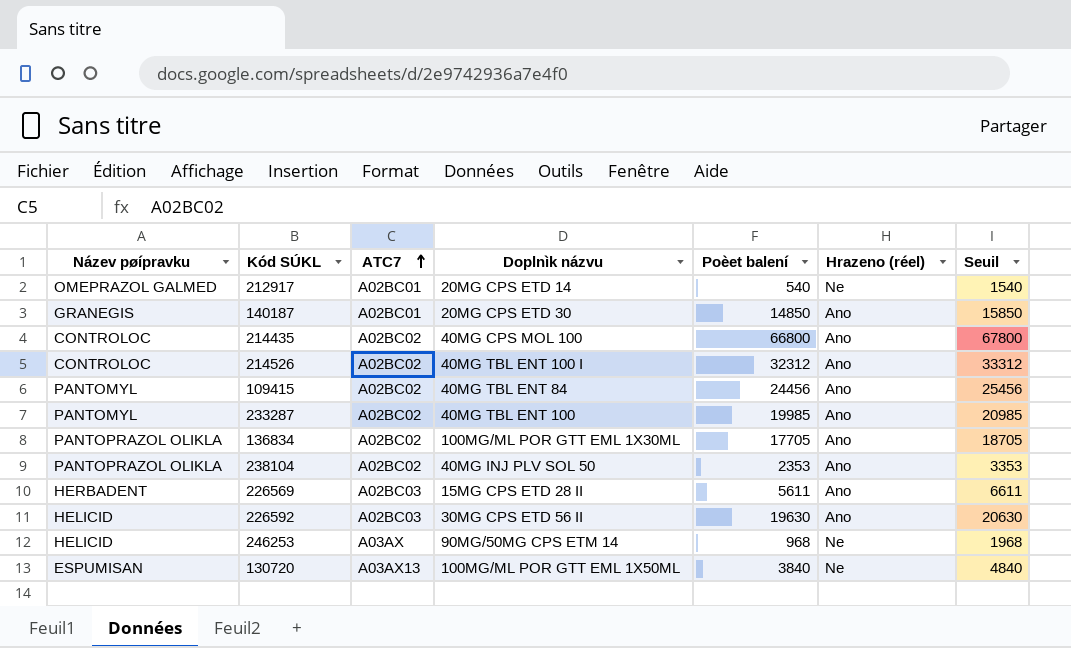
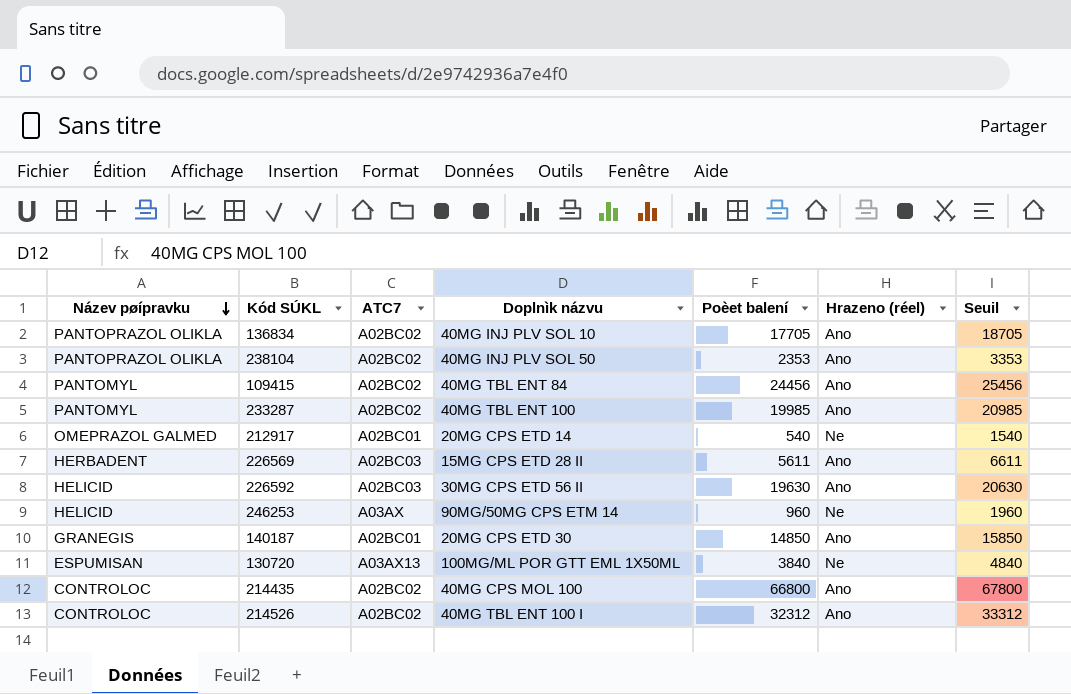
row order: ATC7 ascending -> Název pøípravku descending
136834 | Doplnìk názvu: 100MG/ML POR GTT EML 1X30ML -> 40MG INJ PLV SOL 10
246253 | Poèet balení: 968 -> 960
246253 | Seuil: 1968 -> 1960

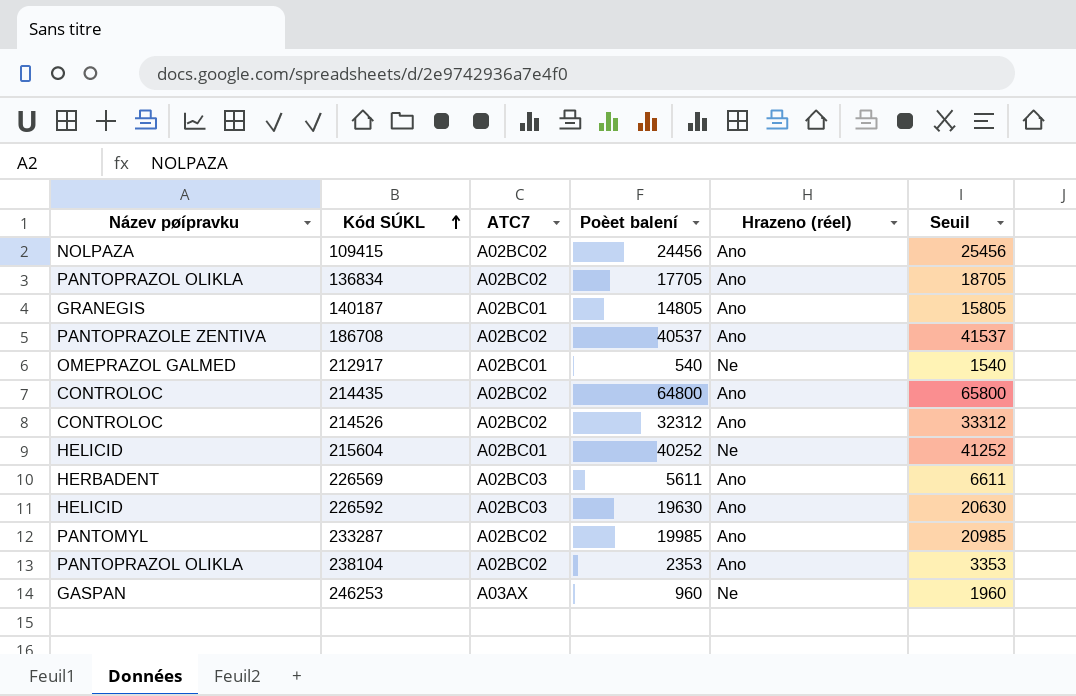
row order: Název pøípravku descending -> Kód SÚKL ascending
column Doplnìk názvu | position: 4 -> none
row 130720: ESPUMISAN | A03AX13 | 100MG/ML POR GTT EML 1X50ML | 3840 | Ne | 4840 -> none
109415 | Název pøípravku: PANTOMYL -> NOLPAZA
140187 | Poèet balení: 14850 -> 14805
140187 | Seuil: 15850 -> 15805
row 186708: none -> PANTOPRAZOLE ZENTIVA | A02BC02 | 40537 | Ano | 41537
214435 | Poèet balení: 66800 -> 64800
214435 | Seuil: 67800 -> 65800
row 215604: none -> HELICID | A02BC01 | 40252 | Ne | 41252
246253 | Název pøípravku: HELICID -> GASPAN

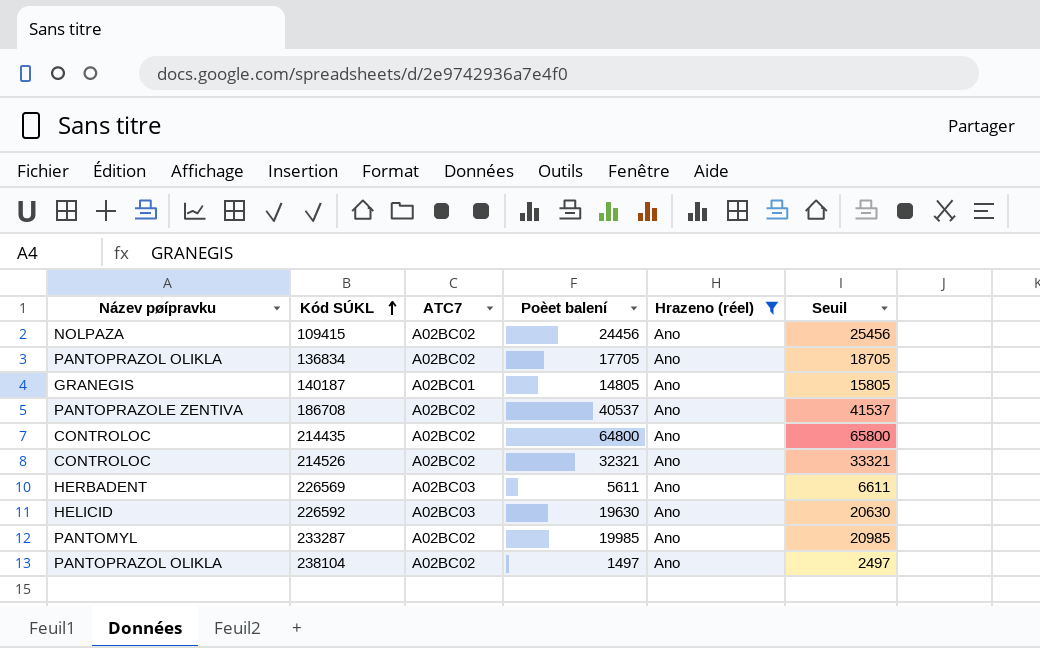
filter: none -> Hrazeno (réel) = Ano
214526 | Poèet balení: 32312 -> 32321
214526 | Seuil: 33312 -> 33321
238104 | Poèet balení: 2353 -> 1497
238104 | Seuil: 3353 -> 2497

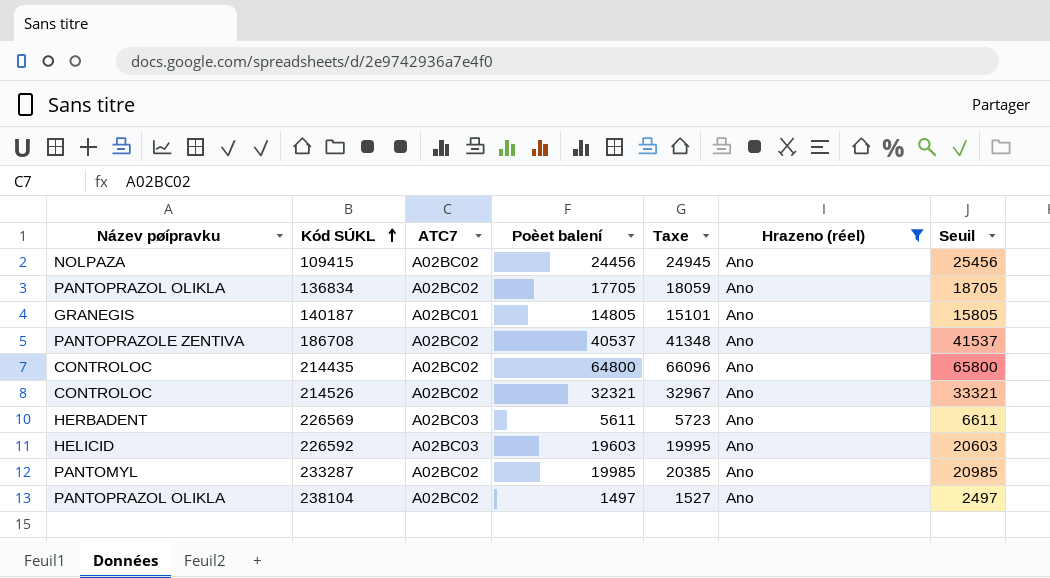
column Taxe | formula: none -> [Poèet balení] * 1,02
226592 | Poèet balení: 19630 -> 19603
226592 | Seuil: 20630 -> 20603

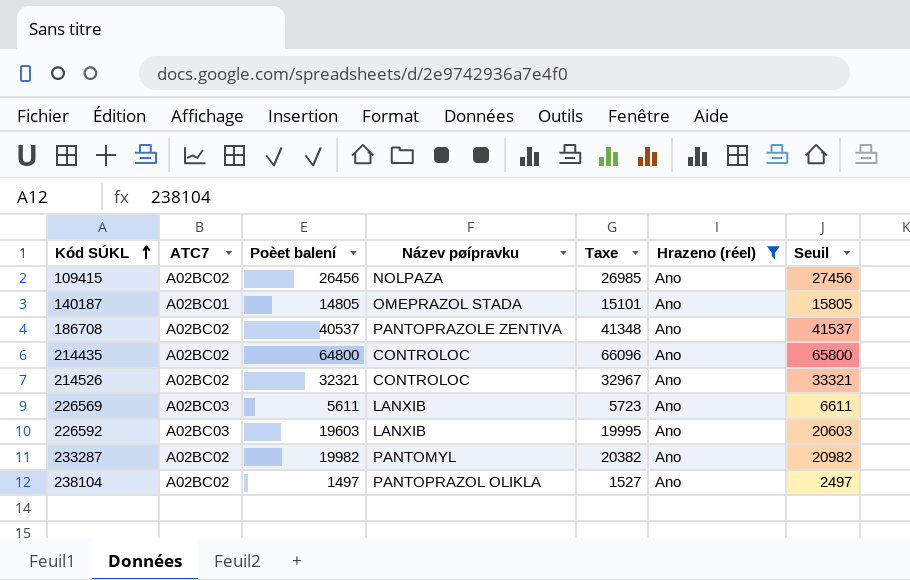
column Název pøípravku | position: 1 -> 4
row 136834: PANTOPRAZOL OLIKLA | A02BC02 | 17705 | 18059 | Ano | 18705 -> none
109415 | Poèet balení: 24456 -> 26456
109415 | Taxe: 24945 -> 26985
109415 | Seuil: 25456 -> 27456
140187 | Název pøípravku: GRANEGIS -> OMEPRAZOL STADA
226569 | Název pøípravku: HERBADENT -> LANXIB
226592 | Název pøípravku: HELICID -> LANXIB
233287 | Poèet balení: 19985 -> 19982
233287 | Taxe: 20385 -> 20382
233287 | Seuil: 20985 -> 20982

